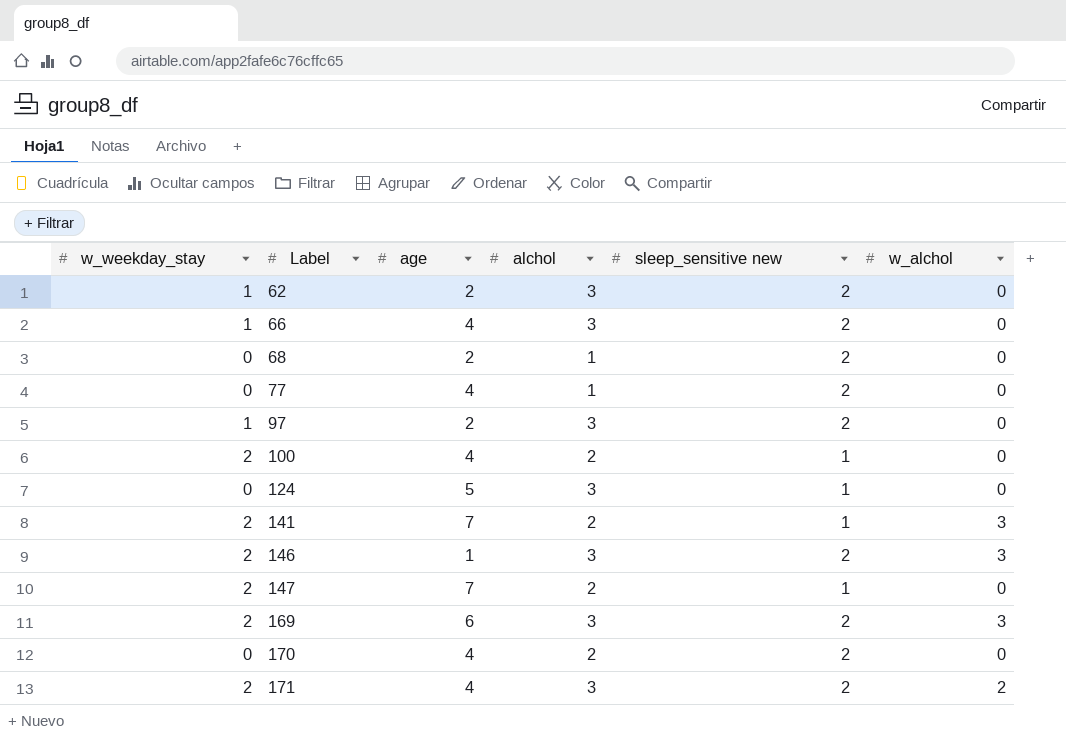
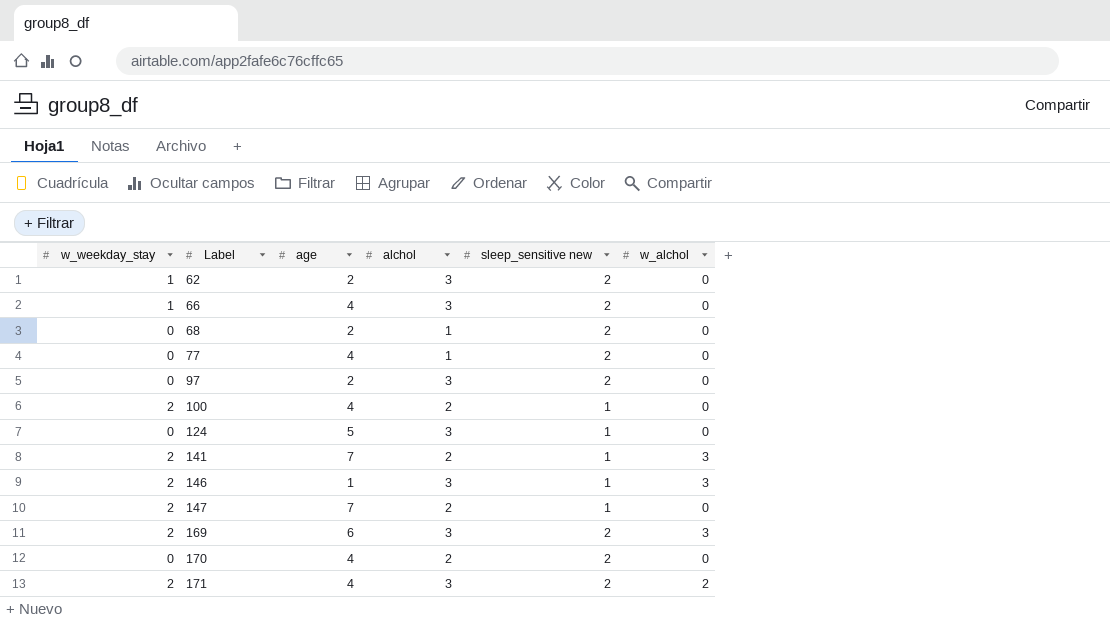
97 | w_weekday_stay: 1 -> 0
146 | sleep_sensitive new: 2 -> 1

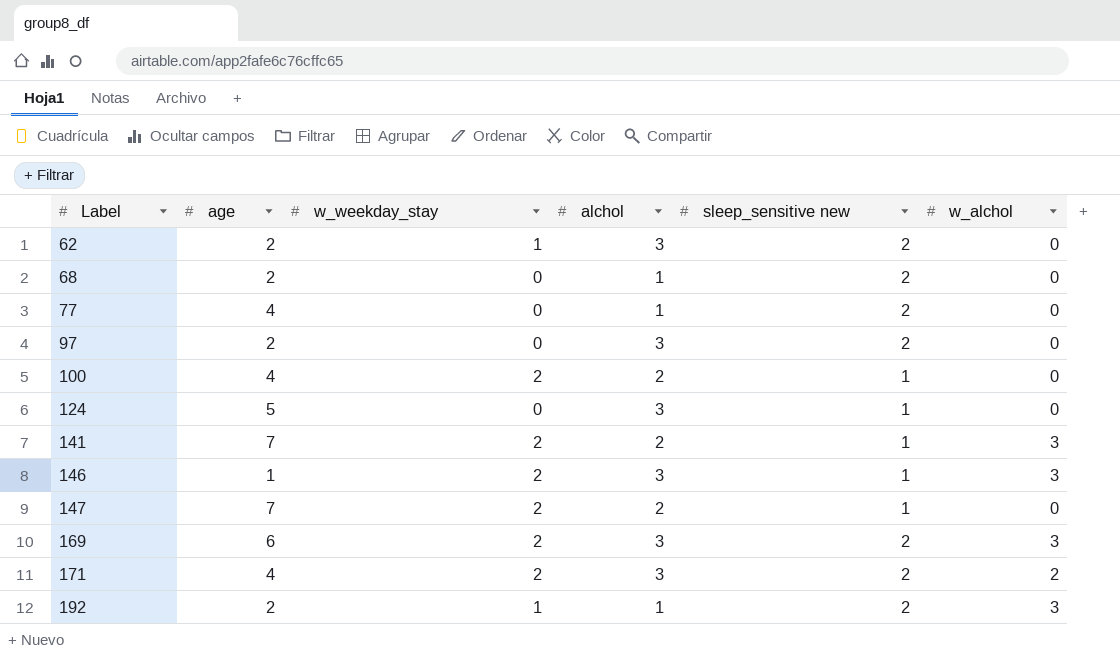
column w_weekday_stay | position: 1 -> 3
row 66: 1 | 4 | 3 | 2 | 0 -> none
row 170: 0 | 4 | 2 | 2 | 0 -> none
row 192: none -> 2 | 1 | 1 | 2 | 3

